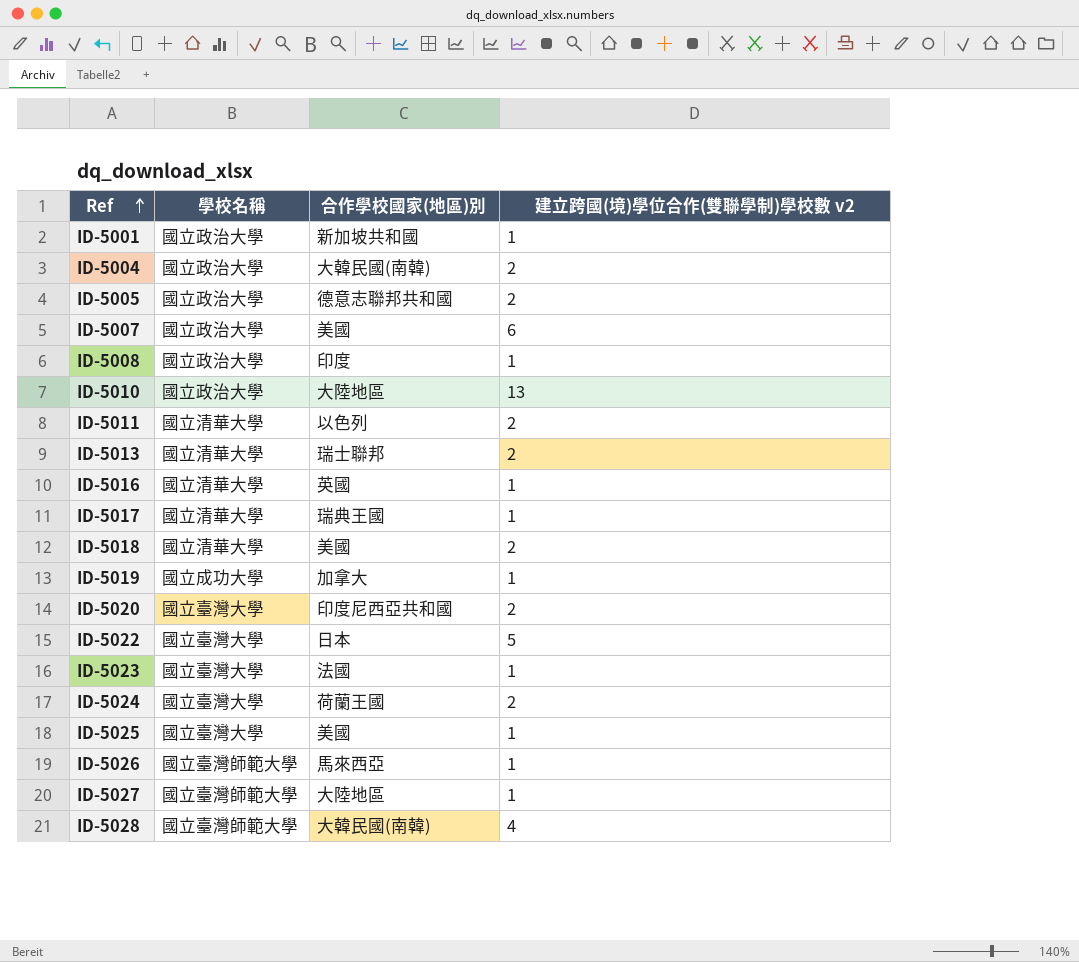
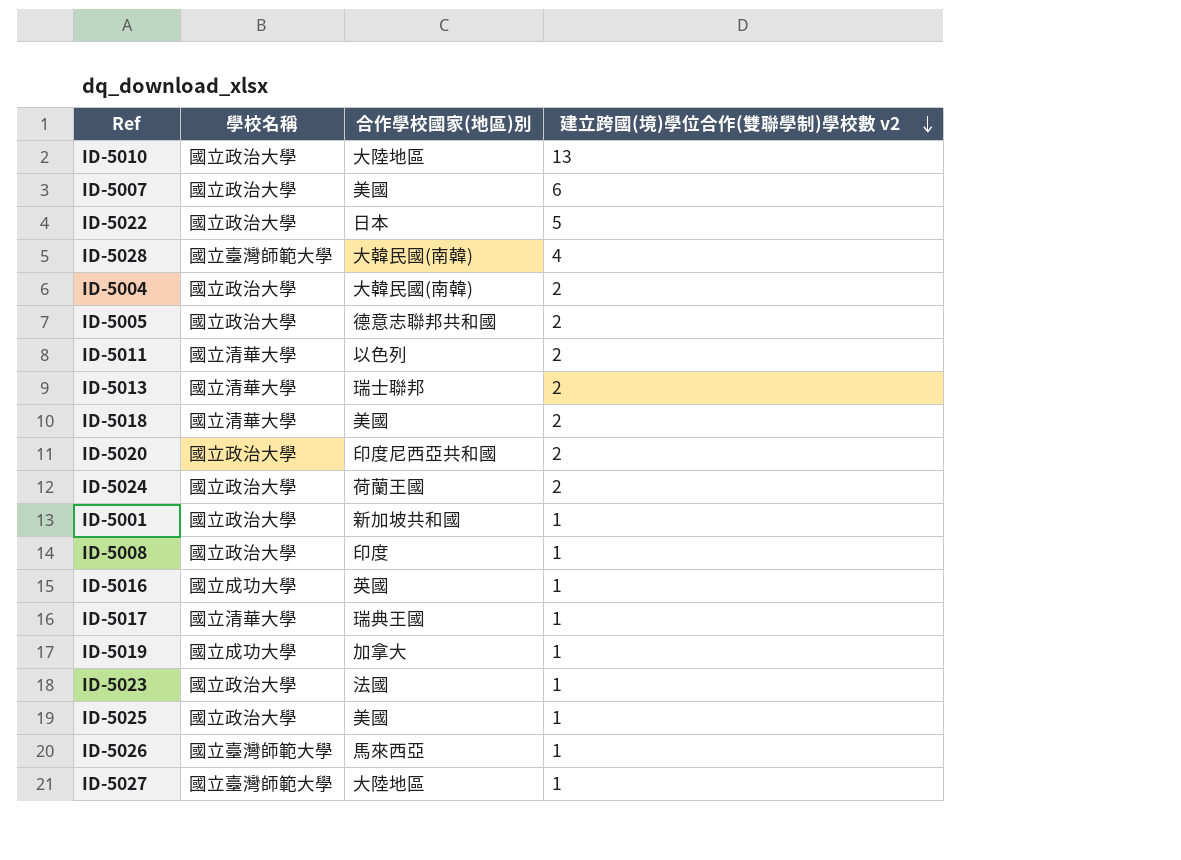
row order: Ref ascending -> 建立跨國(境)學位合作(雙聯學制)學校數 v2 descending
ID-5022 | 學校名稱: 國立臺灣大學 -> 國立政治大學
ID-5020 | 學校名稱: 國立臺灣大學 -> 國立政治大學
ID-5024 | 學校名稱: 國立臺灣大學 -> 國立政治大學
ID-5016 | 學校名稱: 國立清華大學 -> 國立成功大學
ID-5023 | 學校名稱: 國立臺灣大學 -> 國立政治大學
ID-5025 | 學校名稱: 國立臺灣大學 -> 國立政治大學

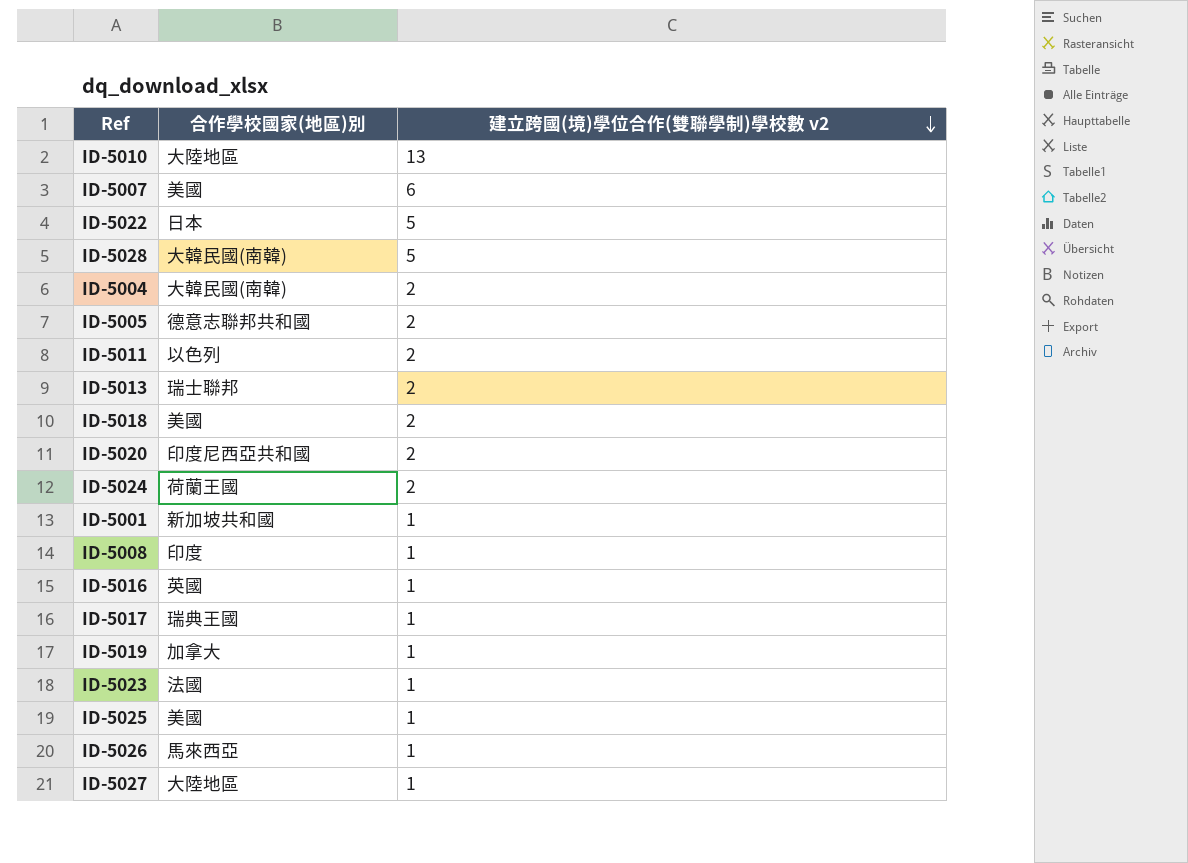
column 學校名稱 | position: 2 -> none
ID-5028 | 建立跨國(境)學位合作(雙聯學制)學校數 v2: 4 -> 5

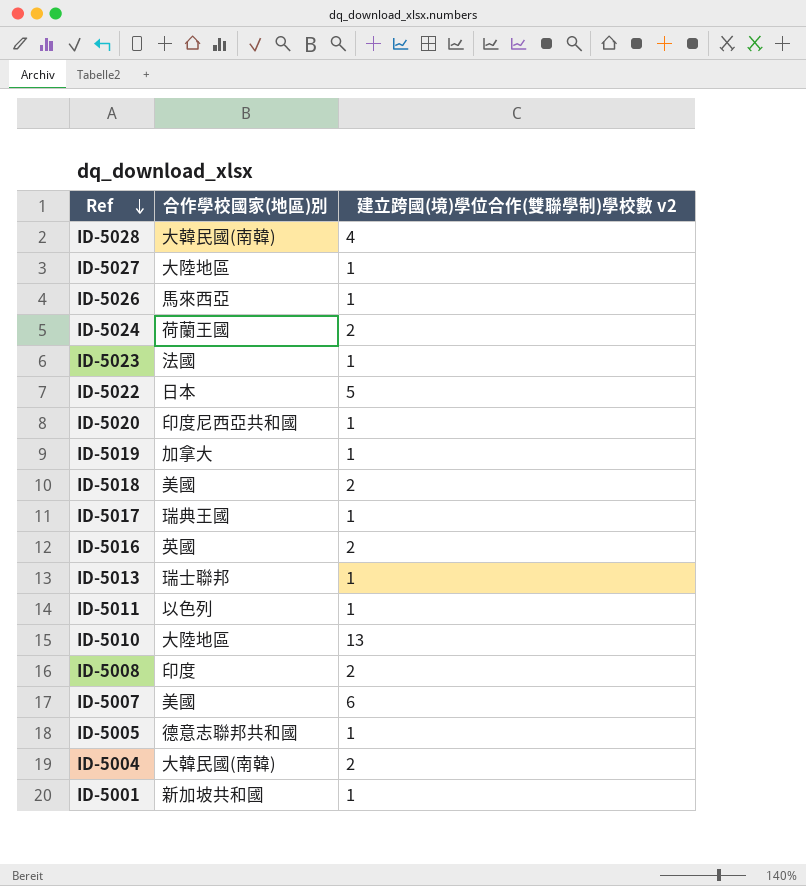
row order: 建立跨國(境)學位合作(雙聯學制)學校數 v2 descending -> Ref descending
row ID-5025: 美國 | 1 -> none
ID-5028 | 建立跨國(境)學位合作(雙聯學制)學校數 v2: 5 -> 4
ID-5020 | 建立跨國(境)學位合作(雙聯學制)學校數 v2: 2 -> 1
ID-5016 | 建立跨國(境)學位合作(雙聯學制)學校數 v2: 1 -> 2
ID-5013 | 建立跨國(境)學位合作(雙聯學制)學校數 v2: 2 -> 1
ID-5011 | 建立跨國(境)學位合作(雙聯學制)學校數 v2: 2 -> 1
ID-5008 | 建立跨國(境)學位合作(雙聯學制)學校數 v2: 1 -> 2
ID-5005 | 建立跨國(境)學位合作(雙聯學制)學校數 v2: 2 -> 1

